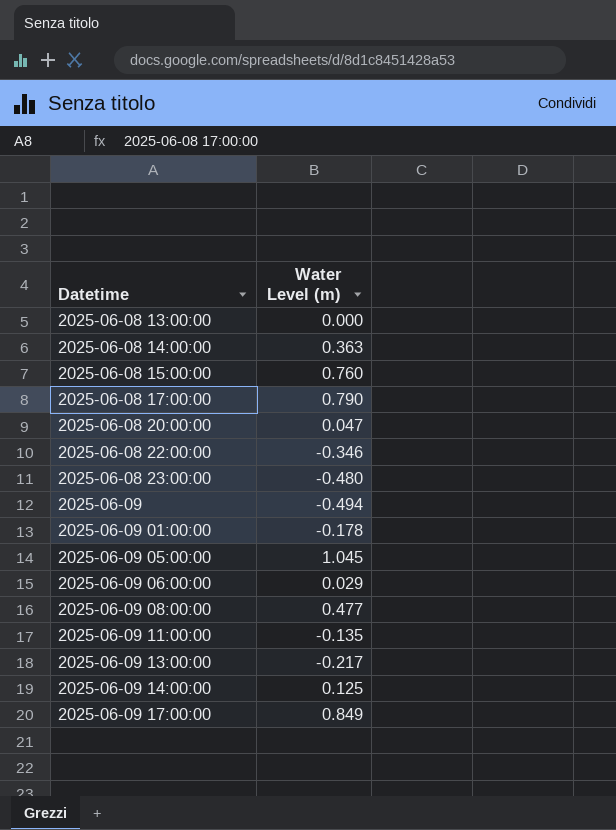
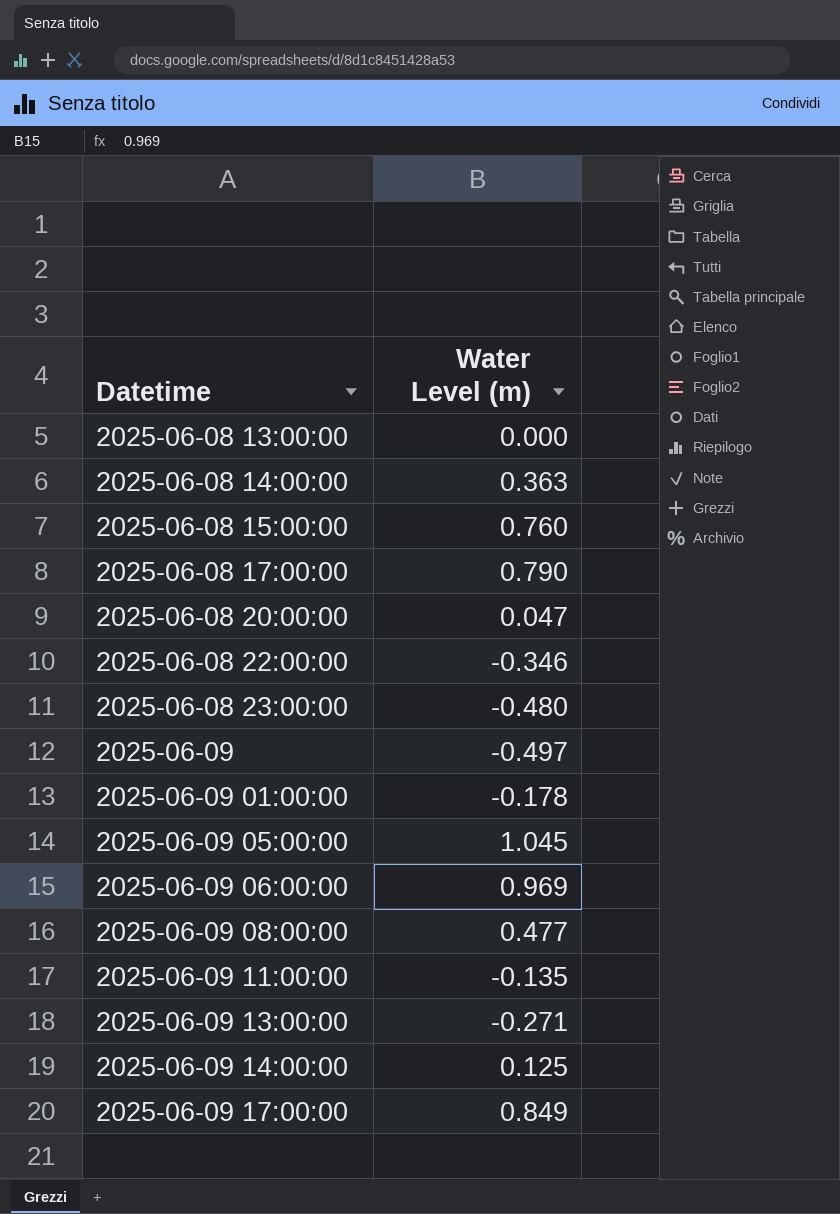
2025-06-09 | Water Level (m): -0.494 -> -0.497
2025-06-09 06:00:00 | Water Level (m): 0.029 -> 0.969
2025-06-09 13:00:00 | Water Level (m): -0.217 -> -0.271

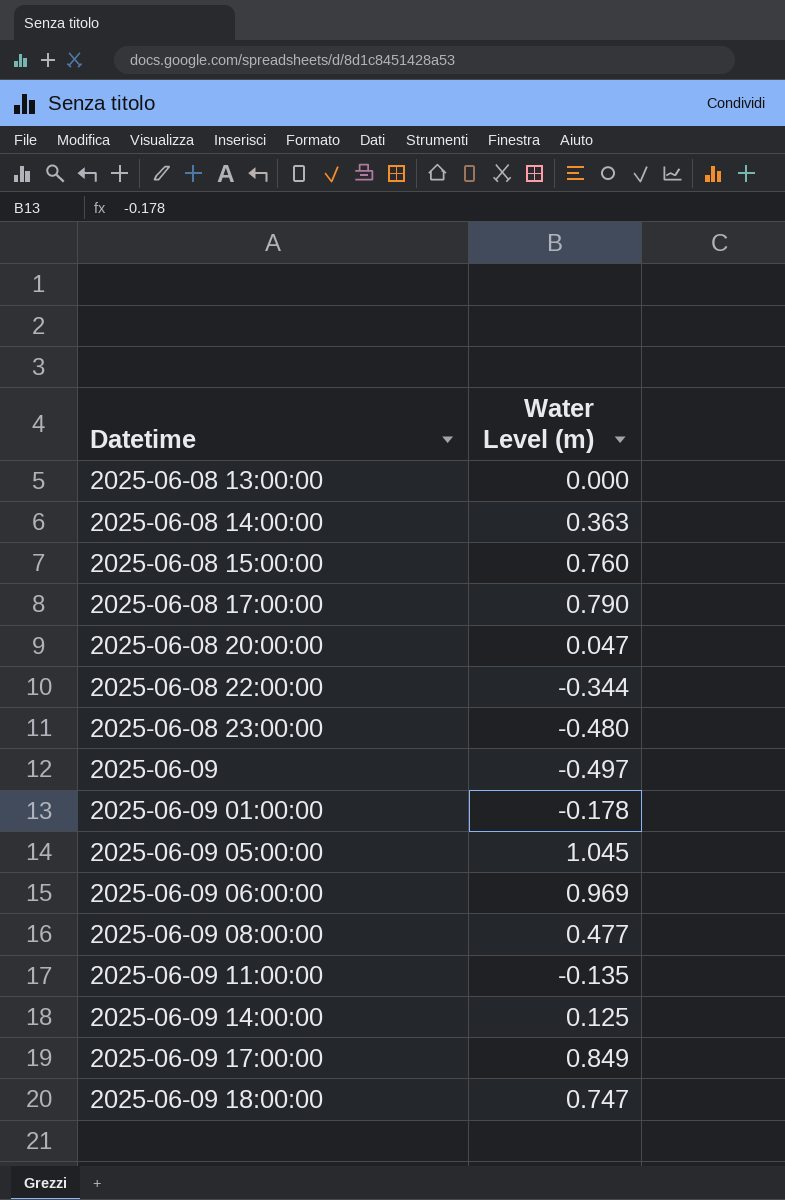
row 2025-06-09 13:00:00: -0.271 -> none
2025-06-08 22:00:00 | Water Level (m): -0.346 -> -0.344
row 2025-06-09 18:00:00: none -> 0.747

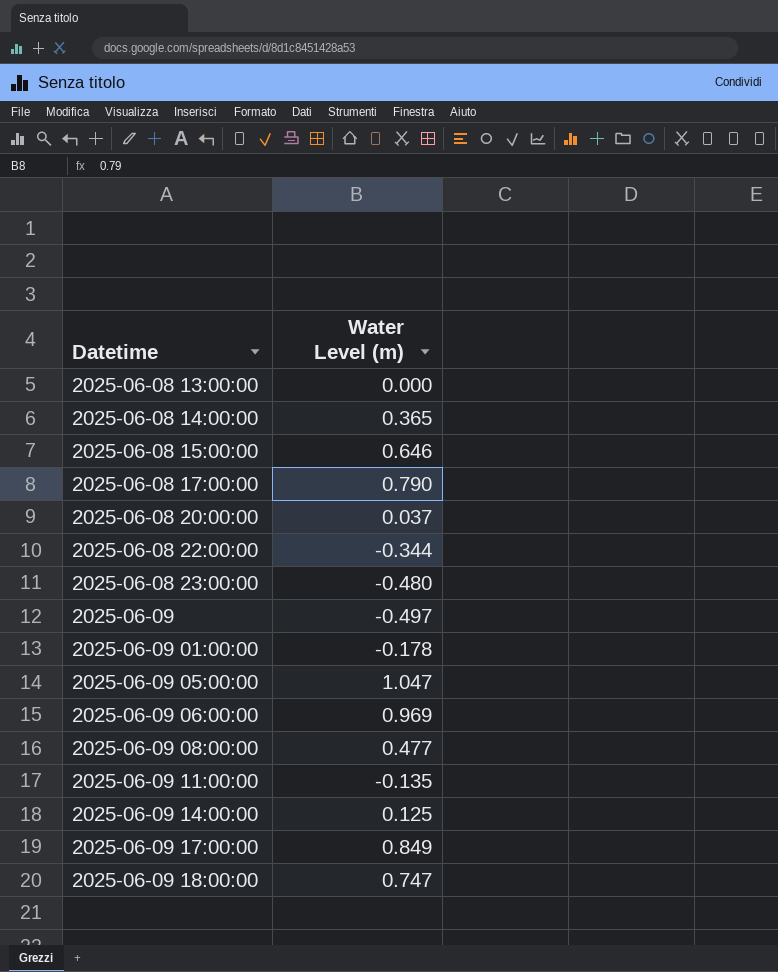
2025-06-08 14:00:00 | Water Level (m): 0.363 -> 0.365
2025-06-08 15:00:00 | Water Level (m): 0.760 -> 0.646
2025-06-08 20:00:00 | Water Level (m): 0.047 -> 0.037
2025-06-09 05:00:00 | Water Level (m): 1.045 -> 1.047

